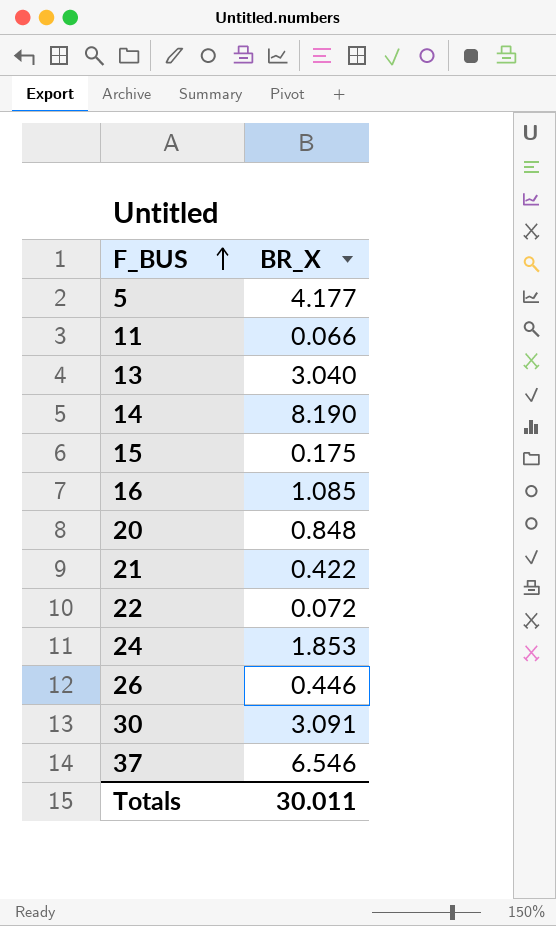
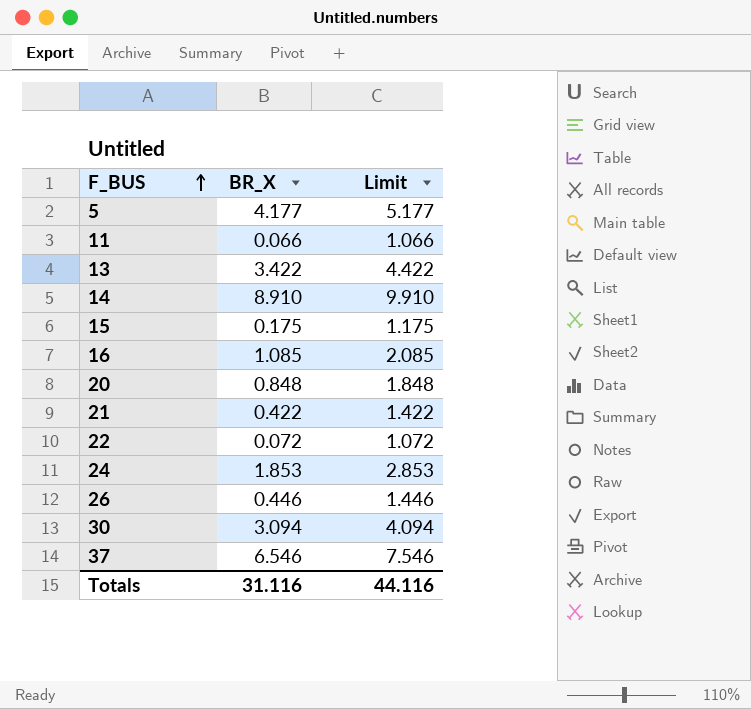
column Limit | formula: none -> [BR_X] + 1
13 | BR_X: 3.040 -> 3.422
14 | BR_X: 8.190 -> 8.910
30 | BR_X: 3.091 -> 3.094
Totals | BR_X: 30.011 -> 31.116

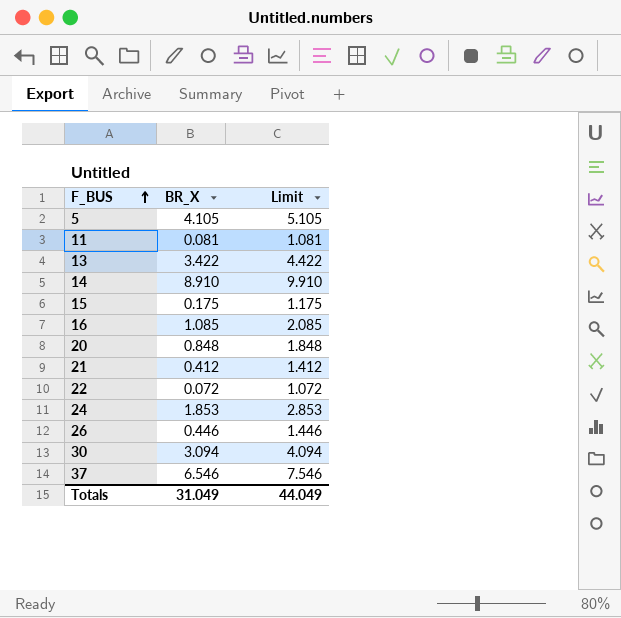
5 | BR_X: 4.177 -> 4.105
5 | Limit: 5.177 -> 5.105
11 | BR_X: 0.066 -> 0.081
11 | Limit: 1.066 -> 1.081
21 | BR_X: 0.422 -> 0.412
21 | Limit: 1.422 -> 1.412
Totals | BR_X: 31.116 -> 31.049
Totals | Limit: 44.116 -> 44.049

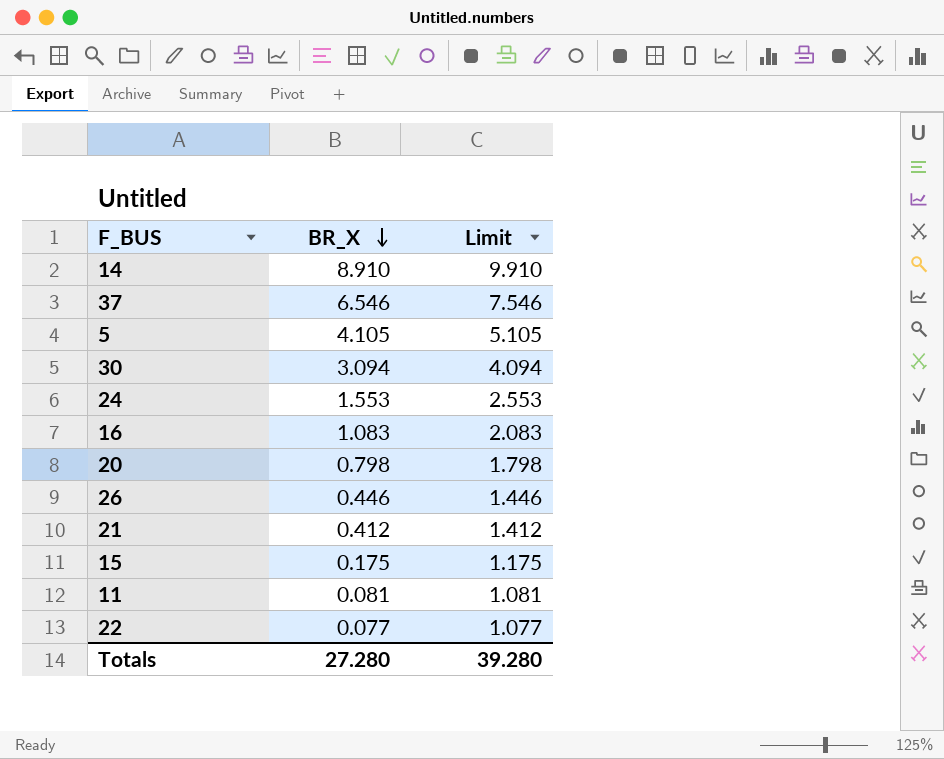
row order: F_BUS ascending -> BR_X descending
row 13: 3.422 | 4.422 -> none
24 | BR_X: 1.853 -> 1.553
24 | Limit: 2.853 -> 2.553
16 | BR_X: 1.085 -> 1.083
16 | Limit: 2.085 -> 2.083
20 | BR_X: 0.848 -> 0.798
20 | Limit: 1.848 -> 1.798
22 | BR_X: 0.072 -> 0.077
22 | Limit: 1.072 -> 1.077
Totals | BR_X: 31.049 -> 27.280
Totals | Limit: 44.049 -> 39.280

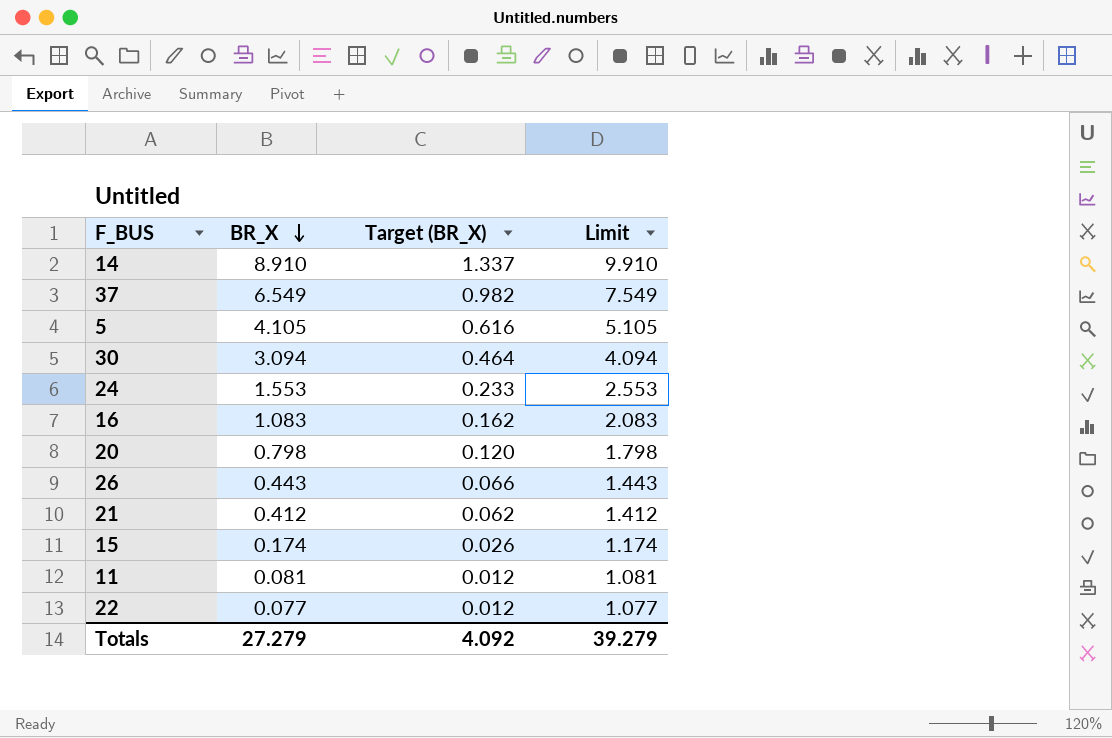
column Target (BR_X) | formula: none -> [BR_X] * 0.15
37 | BR_X: 6.546 -> 6.549
37 | Limit: 7.546 -> 7.549
26 | BR_X: 0.446 -> 0.443
26 | Limit: 1.446 -> 1.443
15 | BR_X: 0.175 -> 0.174
15 | Limit: 1.175 -> 1.174
Totals | BR_X: 27.280 -> 27.279
Totals | Limit: 39.280 -> 39.279

